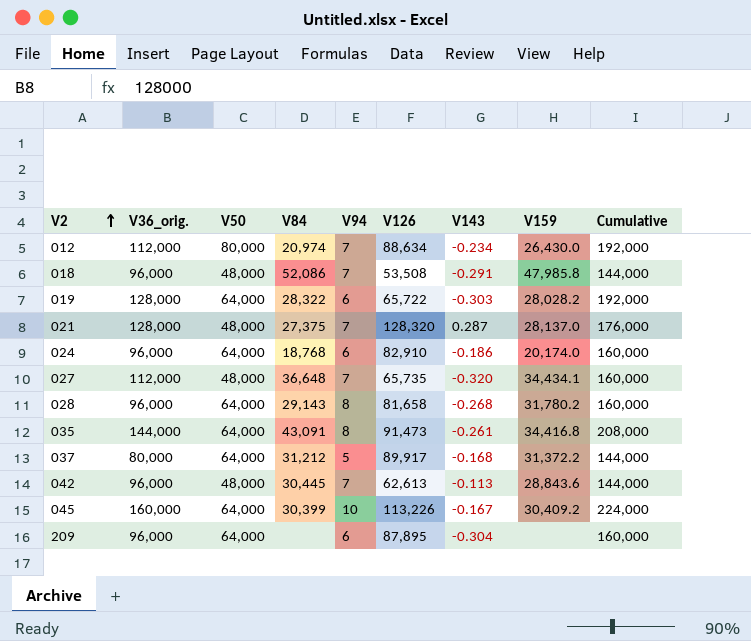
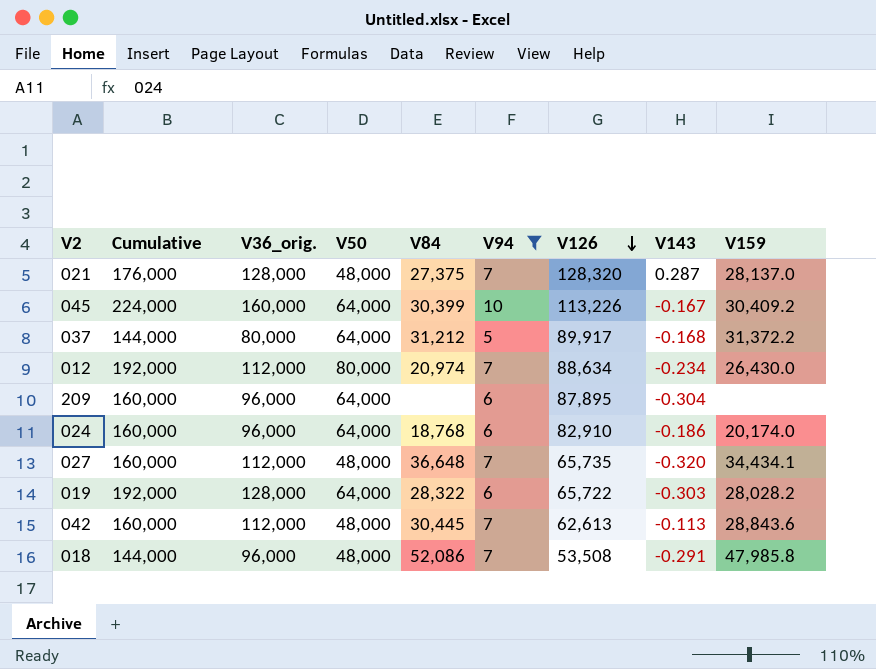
filter: none -> V94 != 8
row order: V2 ascending -> V126 descending
column Cumulative | position: 9 -> 2
042 | Cumulative: 144,000 -> 160,000
042 | V36_orig.: 96,000 -> 112,000

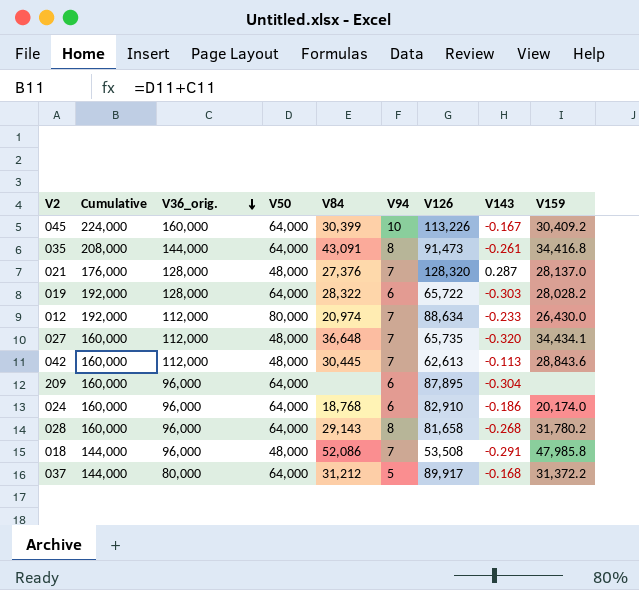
filter: V94 != 8 -> none
row order: V126 descending -> V36_orig. descending
021 | V84: 27,375 -> 27,376
012 | V143: -0.234 -> -0.233

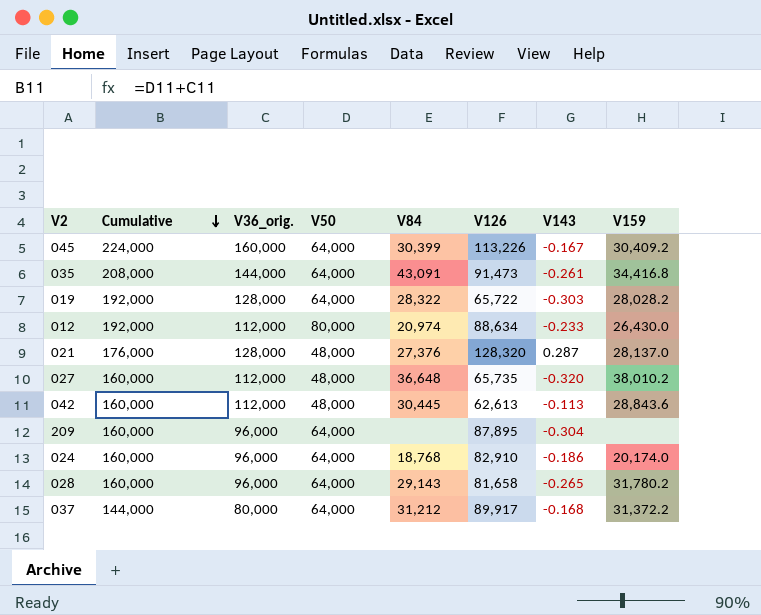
row order: V36_orig. descending -> Cumulative descending
column V94 | position: 6 -> none
row 018: 144,000 | 96,000 | 48,000 | 52,086 | 7 | 53,508 | -0.291 | 47,985.8 -> none
027 | V159: 34,434.1 -> 38,010.2
028 | V143: -0.268 -> -0.265

